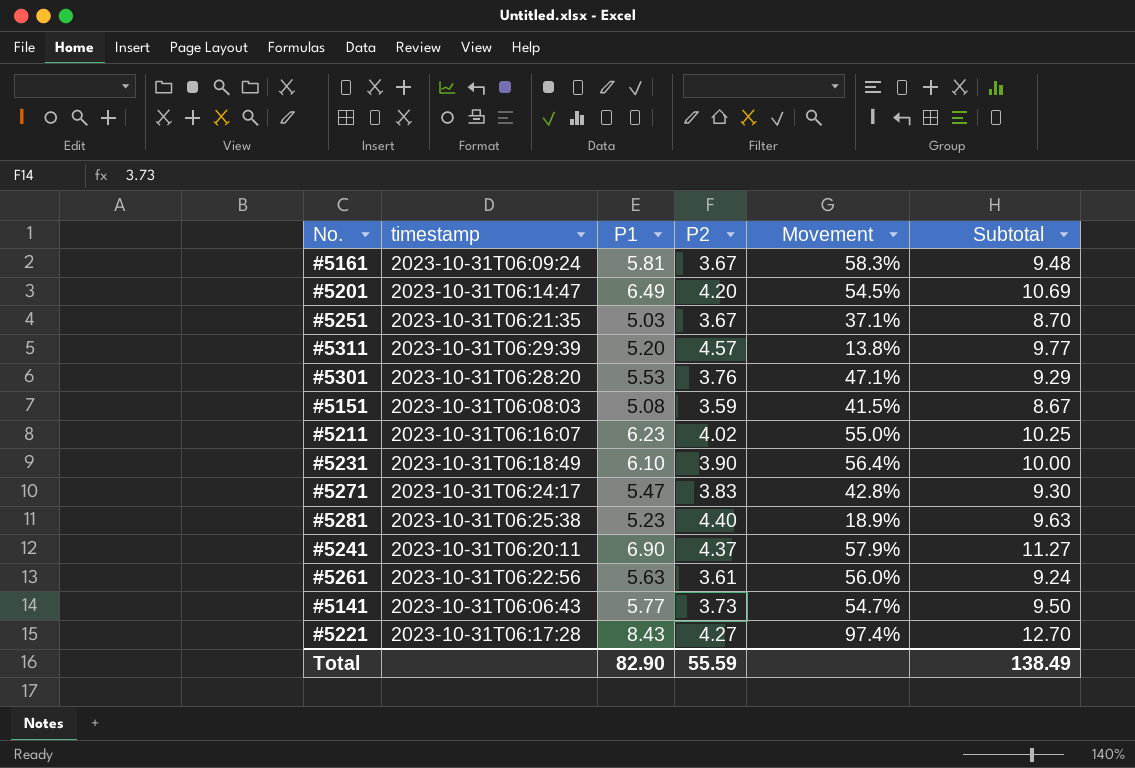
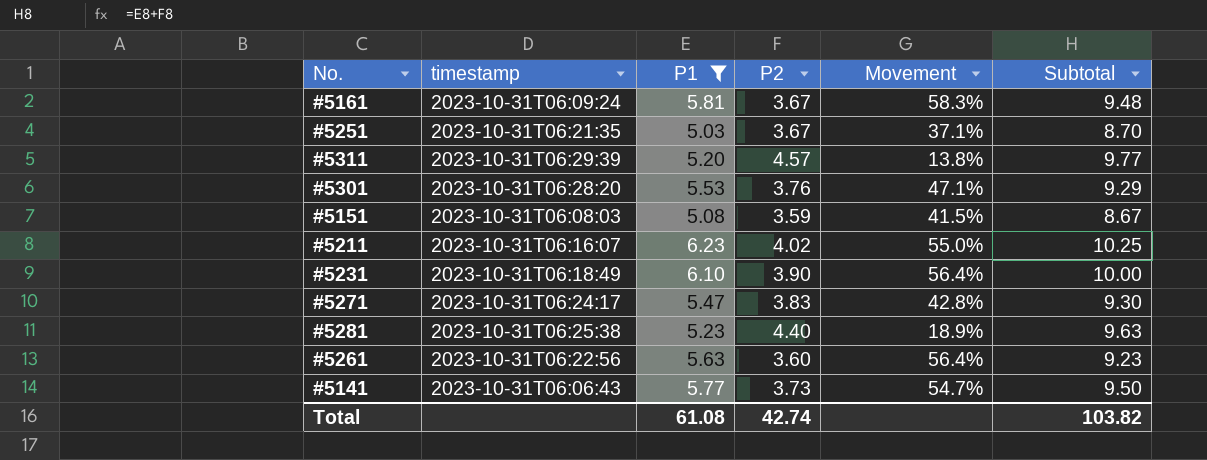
filter: none -> P1 <= 6.23
#5261 | P2: 3.61 -> 3.60
#5261 | Movement: 56.0% -> 56.4%
#5261 | Subtotal: 9.24 -> 9.23
Total | P1: 82.90 -> 61.08
Total | P2: 55.59 -> 42.74
Total | Subtotal: 138.49 -> 103.82

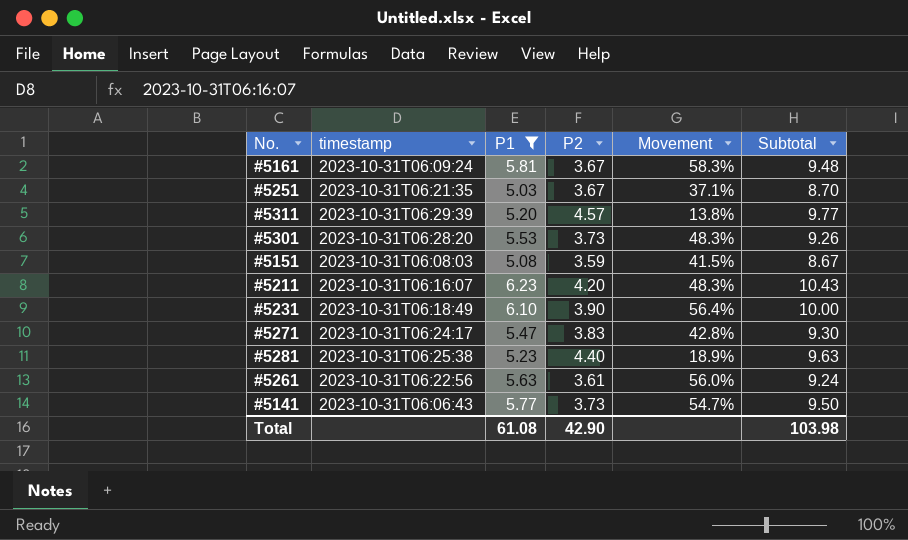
#5301 | P2: 3.76 -> 3.73
#5301 | Movement: 47.1% -> 48.3%
#5301 | Subtotal: 9.29 -> 9.26
#5211 | P2: 4.02 -> 4.20
#5211 | Movement: 55.0% -> 48.3%
#5211 | Subtotal: 10.25 -> 10.43
#5261 | P2: 3.60 -> 3.61
#5261 | Movement: 56.4% -> 56.0%
#5261 | Subtotal: 9.23 -> 9.24
Total | P2: 42.74 -> 42.90
Total | Subtotal: 103.82 -> 103.98

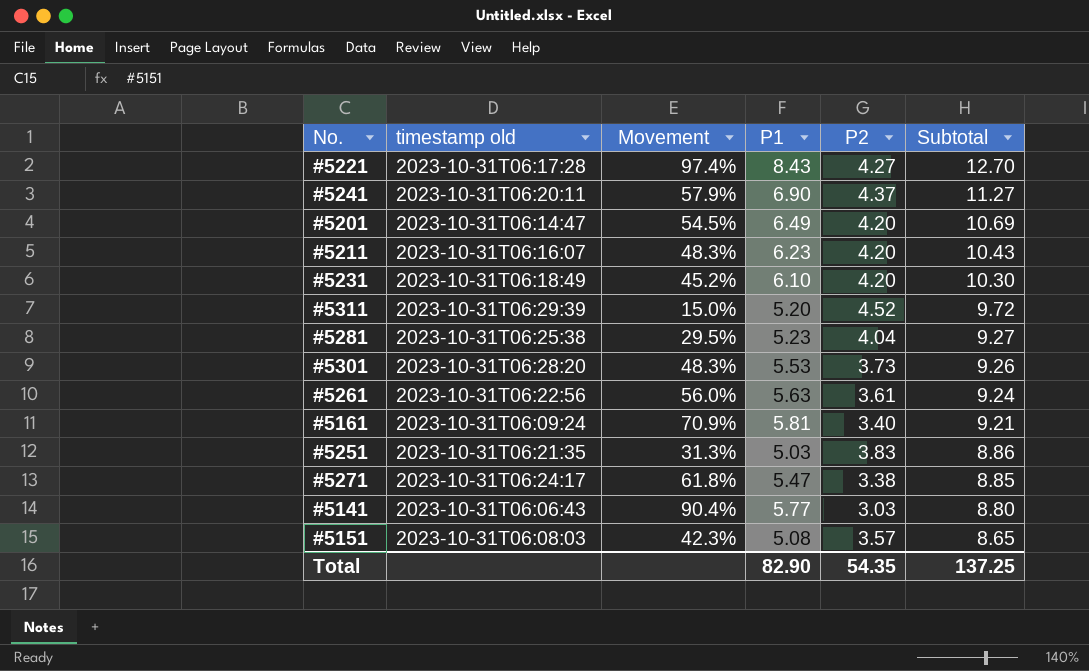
filter: P1 <= 6.23 -> none
row order: none -> Subtotal descending
column name: timestamp -> timestamp old
column Movement | position: 5 -> 3
#5231 | Movement: 56.4% -> 45.2%
#5231 | P2: 3.90 -> 4.20
#5231 | Subtotal: 10.00 -> 10.30
#5311 | Movement: 13.8% -> 15.0%
#5311 | P2: 4.57 -> 4.52
#5311 | Subtotal: 9.77 -> 9.72
#5281 | Movement: 18.9% -> 29.5%
#5281 | P2: 4.40 -> 4.04
#5281 | Subtotal: 9.63 -> 9.27
#5161 | Movement: 58.3% -> 70.9%
#5161 | P2: 3.67 -> 3.40
#5161 | Subtotal: 9.48 -> 9.21
#5251 | Movement: 37.1% -> 31.3%
#5251 | P2: 3.67 -> 3.83
#5251 | Subtotal: 8.70 -> 8.86
#5271 | Movement: 42.8% -> 61.8%
#5271 | P2: 3.83 -> 3.38
#5271 | Subtotal: 9.30 -> 8.85
#5141 | Movement: 54.7% -> 90.4%
#5141 | P2: 3.73 -> 3.03
#5141 | Subtotal: 9.50 -> 8.80
#5151 | Movement: 41.5% -> 42.3%
#5151 | P2: 3.59 -> 3.57
#5151 | Subtotal: 8.67 -> 8.65
Total | P1: 61.08 -> 82.90
Total | P2: 42.90 -> 54.35
Total | Subtotal: 103.98 -> 137.25

